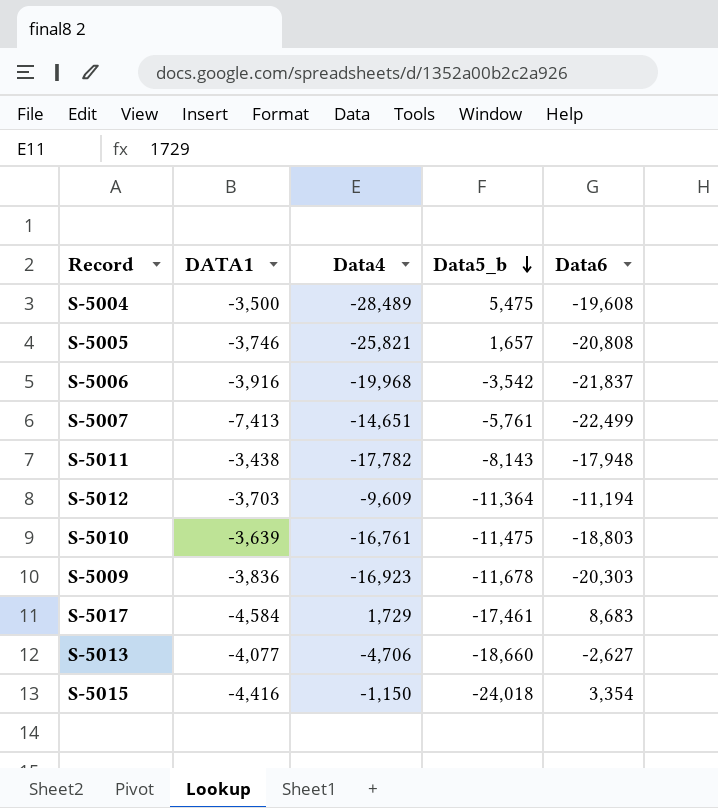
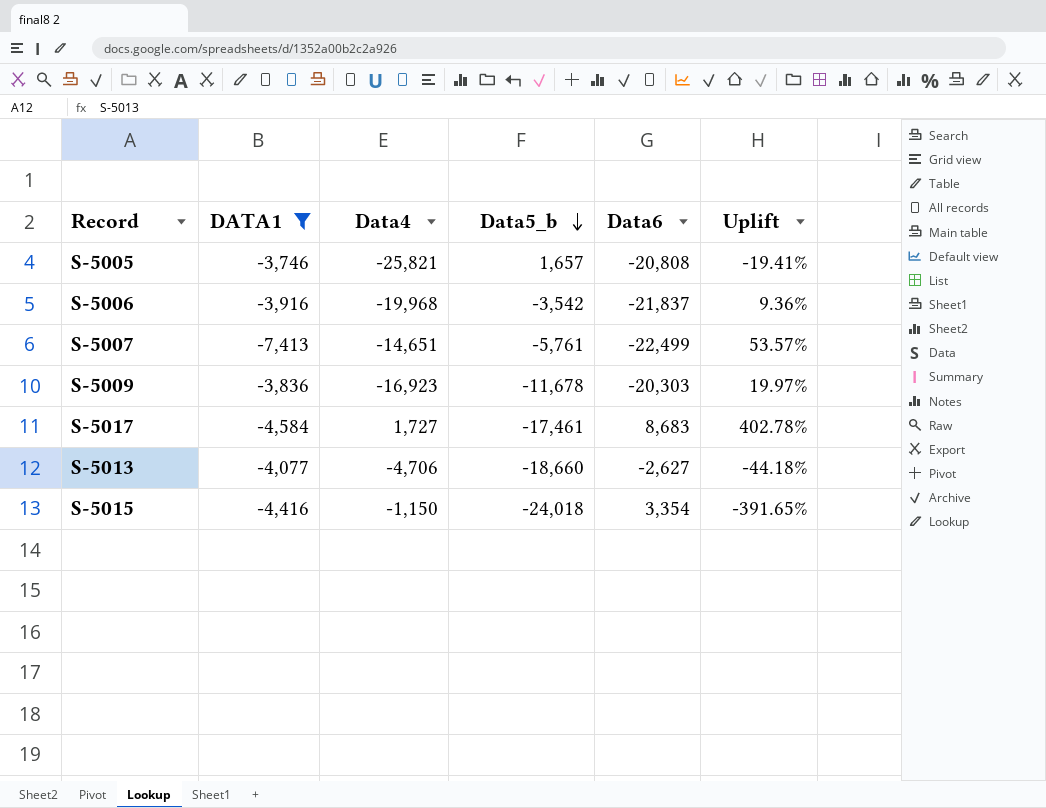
filter: none -> DATA1 <= -3,746
column Uplift | formula: none -> ([Data6] - [Data4]) / [Data4]
S-5017 | Data4: 1,729 -> 1,727

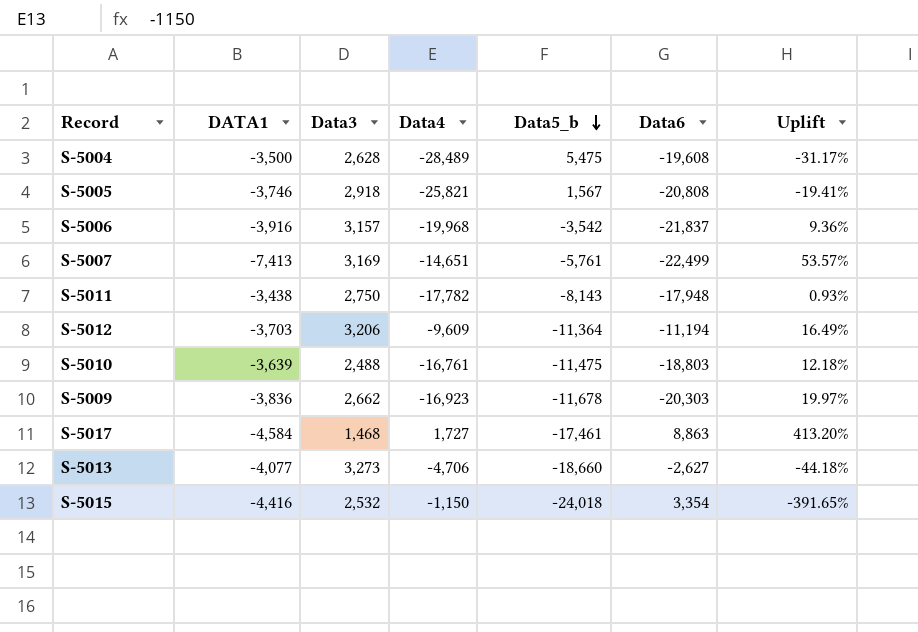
filter: DATA1 <= -3,746 -> none
column Data3 | position: none -> 3
S-5005 | Data5_b: 1,657 -> 1,567
S-5017 | Data6: 8,683 -> 8,863
S-5017 | Uplift: 402.78% -> 413.20%

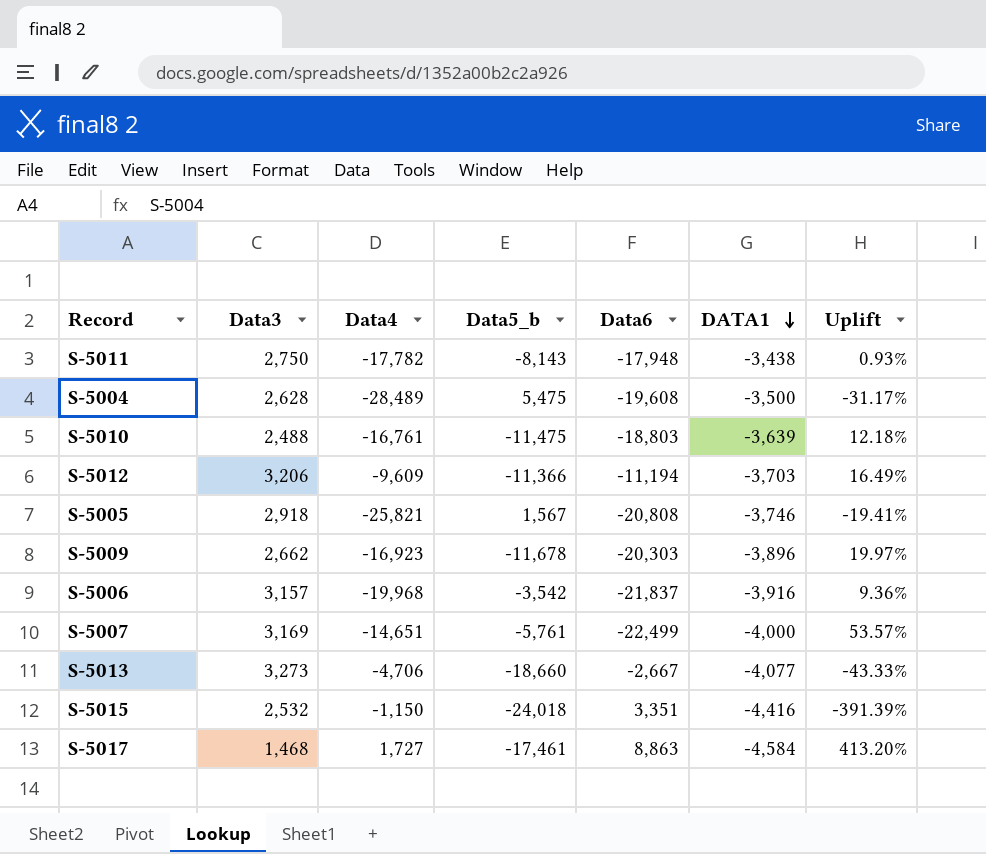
row order: Data5_b descending -> DATA1 descending
column DATA1 | position: 2 -> 6
S-5012 | Data5_b: -11,364 -> -11,366
S-5009 | DATA1: -3,836 -> -3,896
S-5007 | DATA1: -7,413 -> -4,000
S-5013 | Data6: -2,627 -> -2,667
S-5013 | Uplift: -44.18% -> -43.33%
S-5015 | Data6: 3,354 -> 3,351
S-5015 | Uplift: -391.65% -> -391.39%

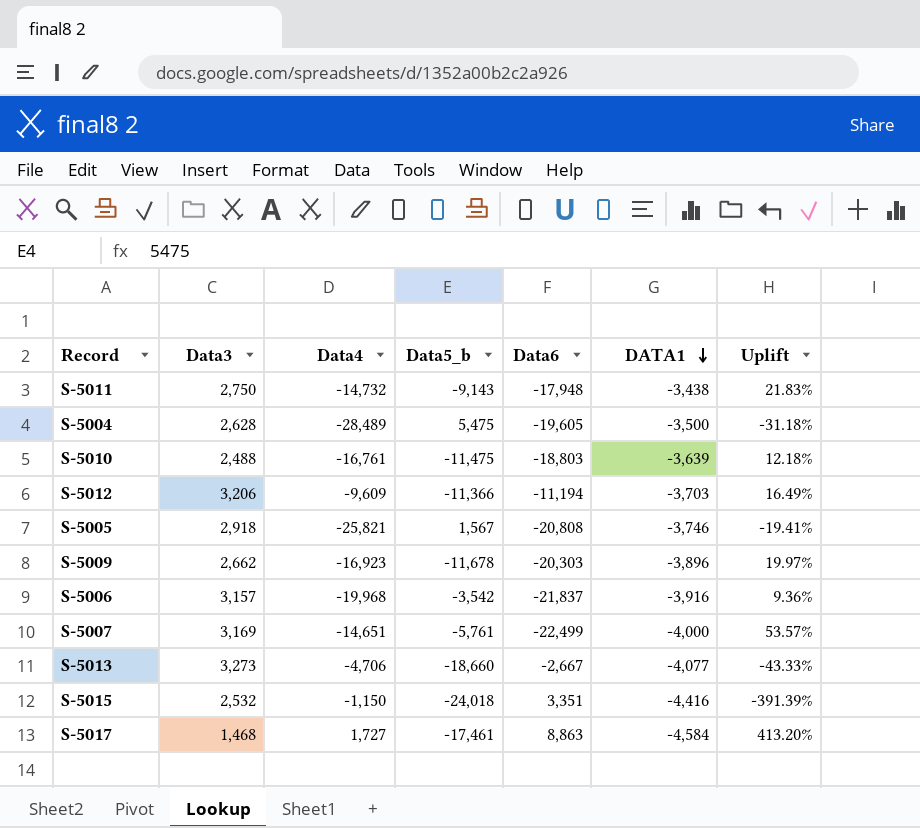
S-5011 | Data4: -17,782 -> -14,732
S-5011 | Data5_b: -8,143 -> -9,143
S-5011 | Uplift: 0.93% -> 21.83%
S-5004 | Data6: -19,608 -> -19,605
S-5004 | Uplift: -31.17% -> -31.18%

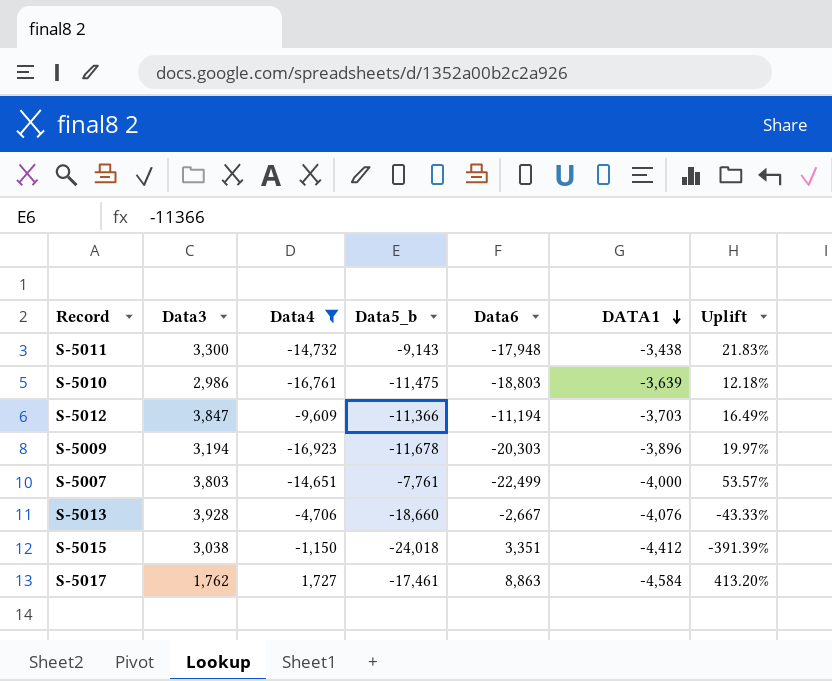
filter: none -> Data4 >= -16,923
S-5011 | Data3: 2,750 -> 3,300
S-5010 | Data3: 2,488 -> 2,986
S-5012 | Data3: 3,206 -> 3,847
S-5009 | Data3: 2,662 -> 3,194
S-5007 | Data3: 3,169 -> 3,803
S-5007 | Data5_b: -5,761 -> -7,761
S-5013 | Data3: 3,273 -> 3,928
S-5013 | DATA1: -4,077 -> -4,076
S-5015 | Data3: 2,532 -> 3,038
S-5015 | DATA1: -4,416 -> -4,412
S-5017 | Data3: 1,468 -> 1,762

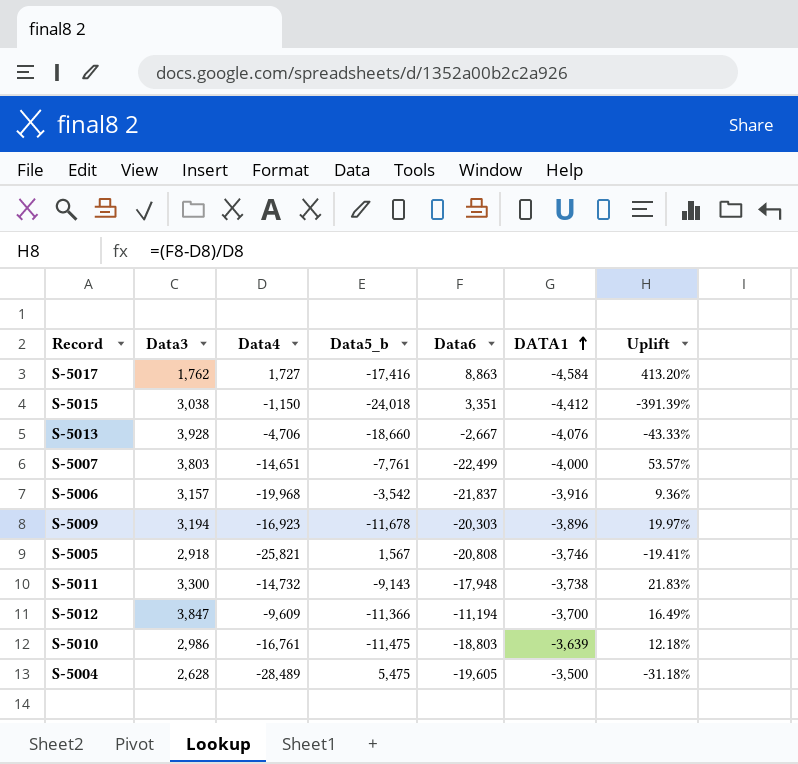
filter: Data4 >= -16,923 -> none
row order: DATA1 descending -> DATA1 ascending
S-5017 | Data5_b: -17,461 -> -17,416
S-5011 | DATA1: -3,438 -> -3,738
S-5012 | DATA1: -3,703 -> -3,700

